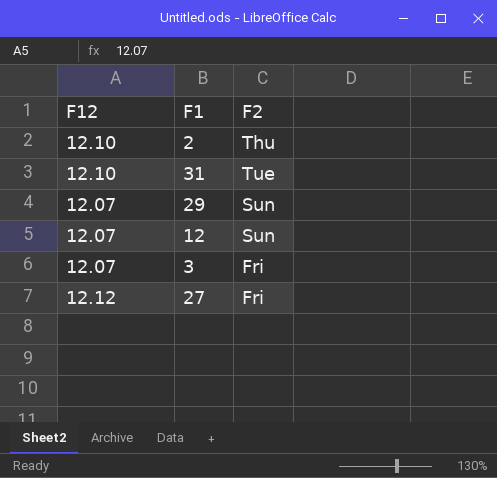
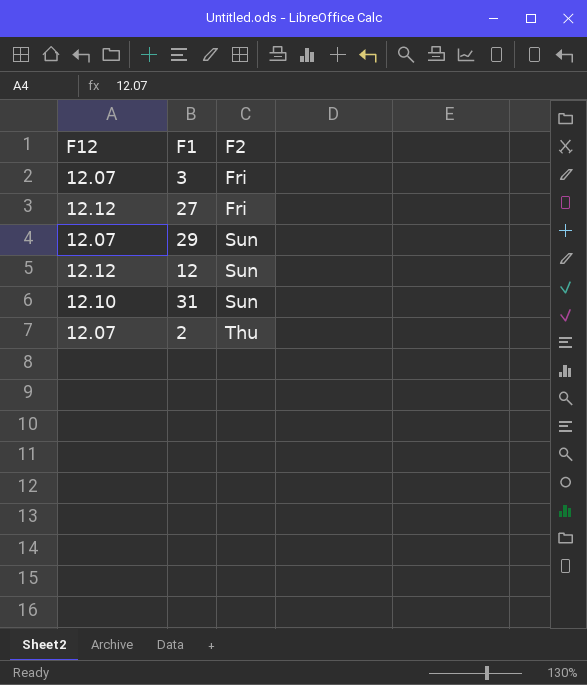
row order: none -> F2 ascending
12 | F12: 12.07 -> 12.12
31 | F2: Tue -> Sun
2 | F12: 12.10 -> 12.07

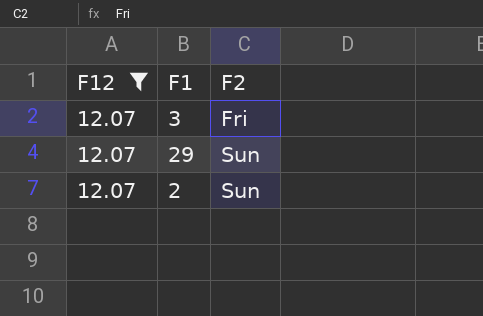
filter: none -> F12 = 12.07
2 | F2: Thu -> Sun

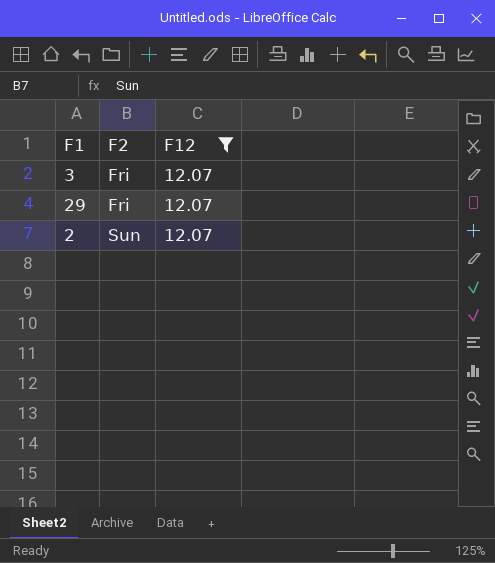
column F12 | position: 1 -> 3
29 | F2: Sun -> Fri

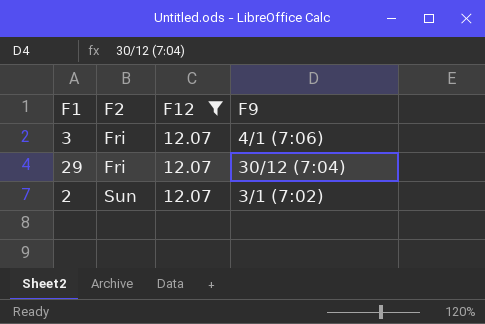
column F9 | position: none -> 4

